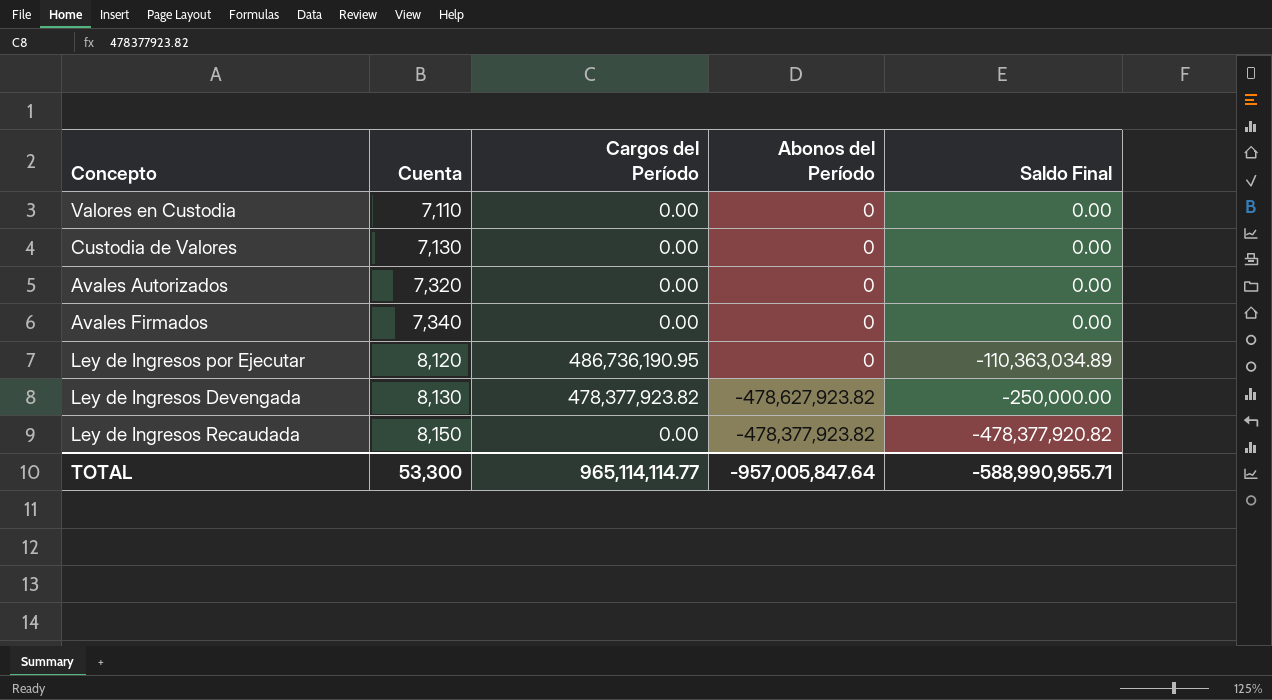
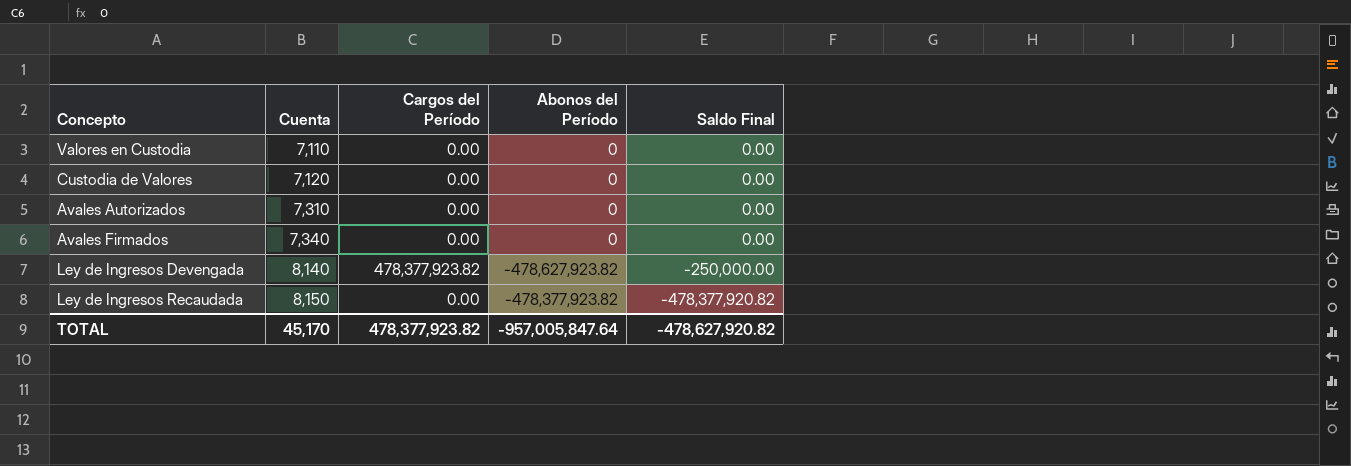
row Ley de Ingresos por Ejecutar: 8,120 | 486,736,190.95 | 0 | -110,363,034.89 -> none
Custodia de Valores | Cuenta: 7,130 -> 7,120
Avales Autorizados | Cuenta: 7,320 -> 7,310
Ley de Ingresos Devengada | Cuenta: 8,130 -> 8,140
TOTAL | Cuenta: 53,300 -> 45,170
TOTAL | Cargos del Período: 965,114,114.77 -> 478,377,923.82
TOTAL | Saldo Final: -588,990,955.71 -> -478,627,920.82

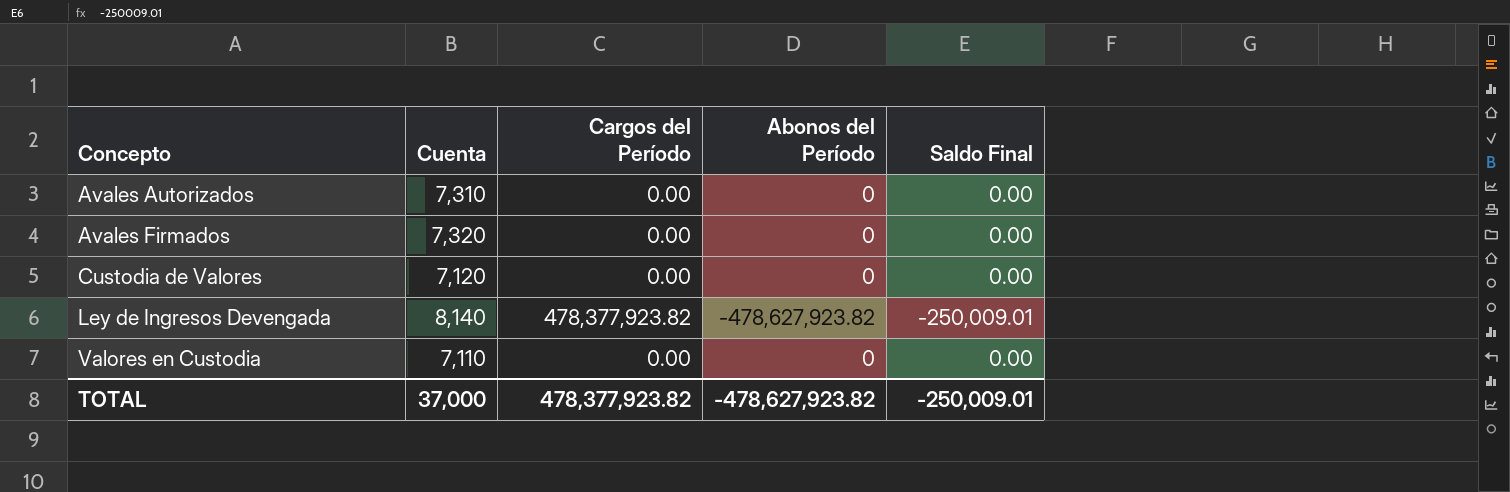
row order: Cuenta ascending -> Concepto ascending
row Ley de Ingresos Recaudada: 8,150 | 0.00 | -478,377,923.82 | -478,377,920.82 -> none
Avales Firmados | Cuenta: 7,340 -> 7,320
Ley de Ingresos Devengada | Saldo Final: -250,000.00 -> -250,009.01
TOTAL | Cuenta: 45,170 -> 37,000
TOTAL | Abonos del Período: -957,005,847.64 -> -478,627,923.82
TOTAL | Saldo Final: -478,627,920.82 -> -250,009.01

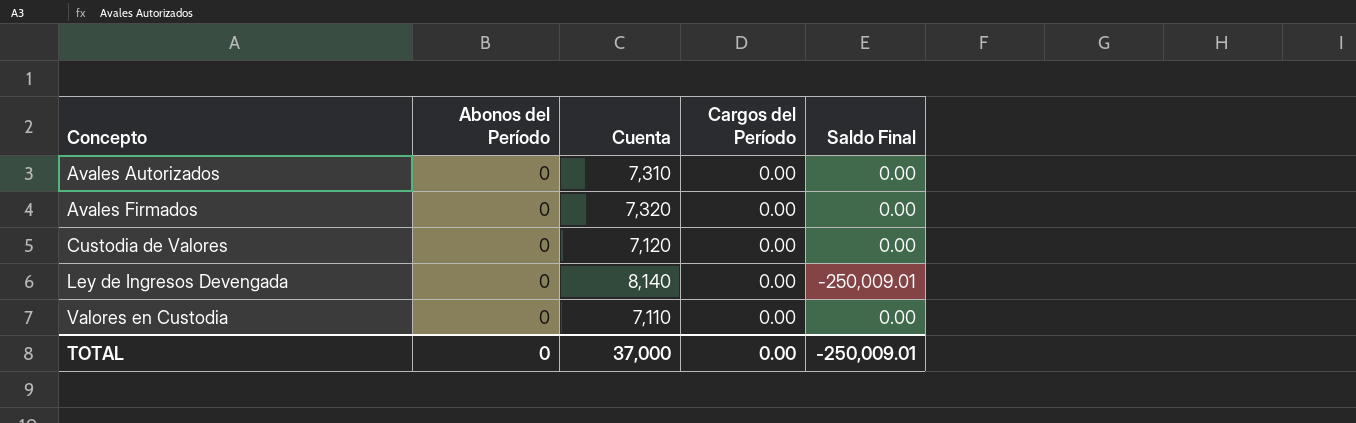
column Abonos del Período | position: 4 -> 2
Ley de Ingresos Devengada | Abonos del Período: -478,627,923.82 -> 0
Ley de Ingresos Devengada | Cargos del Período: 478,377,923.82 -> 0.00
TOTAL | Abonos del Período: -478,627,923.82 -> 0
TOTAL | Cargos del Período: 478,377,923.82 -> 0.00

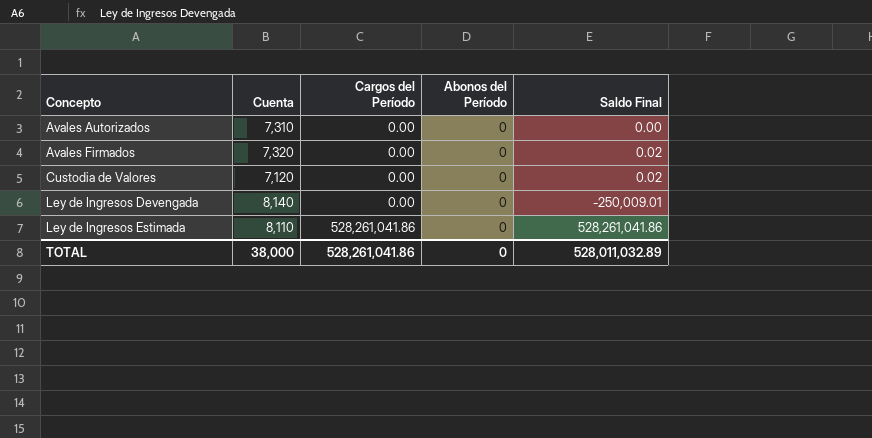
column Abonos del Período | position: 2 -> 4
row Valores en Custodia: 0 | 7,110 | 0.00 | 0.00 -> none
Avales Firmados | Saldo Final: 0.00 -> 0.02
Custodia de Valores | Saldo Final: 0.00 -> 0.02
row Ley de Ingresos Estimada: none -> 8,110 | 528,261,041.86 | 0 | 528,261,041.86
TOTAL | Cuenta: 37,000 -> 38,000
TOTAL | Cargos del Período: 0.00 -> 528,261,041.86
TOTAL | Saldo Final: -250,009.01 -> 528,011,032.89

